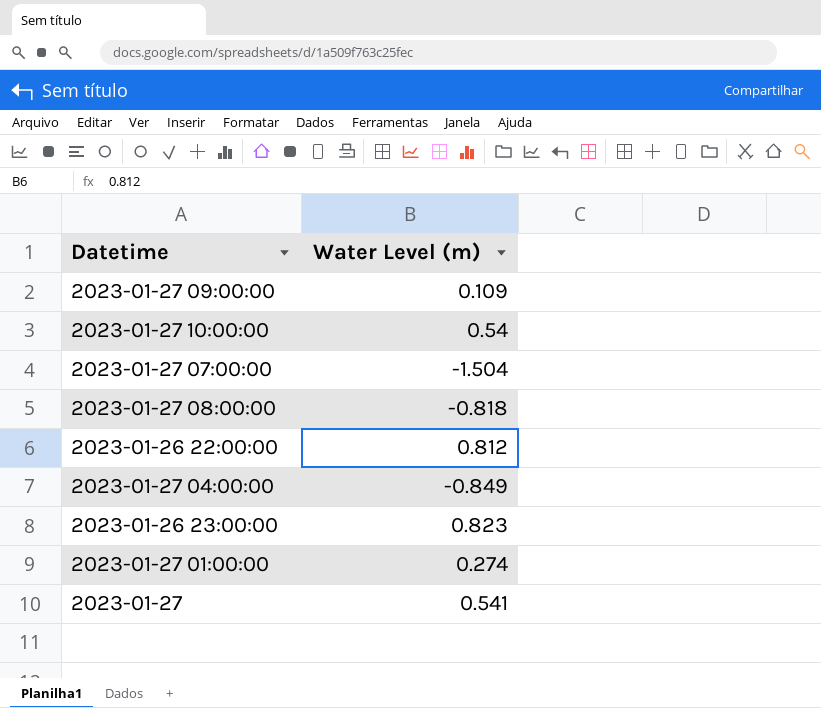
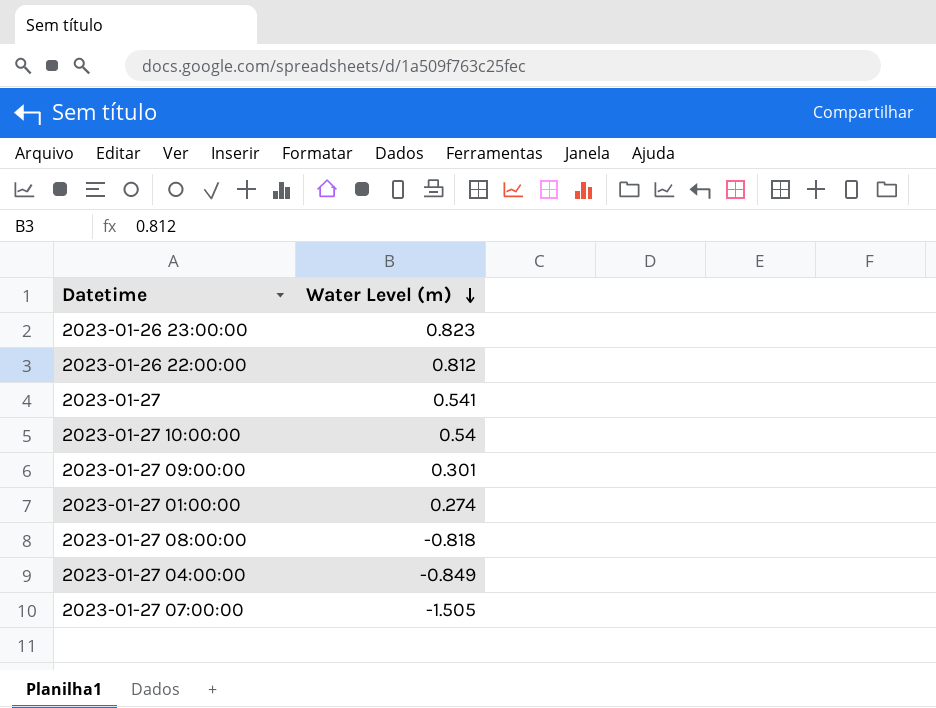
row order: none -> Water Level (m) descending
2023-01-27 09:00:00 | Water Level (m): 0.109 -> 0.301
2023-01-27 07:00:00 | Water Level (m): -1.504 -> -1.505

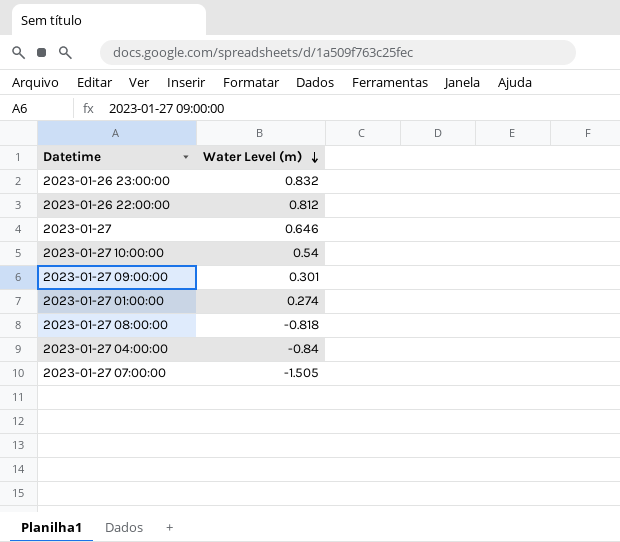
2023-01-26 23:00:00 | Water Level (m): 0.823 -> 0.832
2023-01-27 | Water Level (m): 0.541 -> 0.646
2023-01-27 04:00:00 | Water Level (m): -0.849 -> -0.84

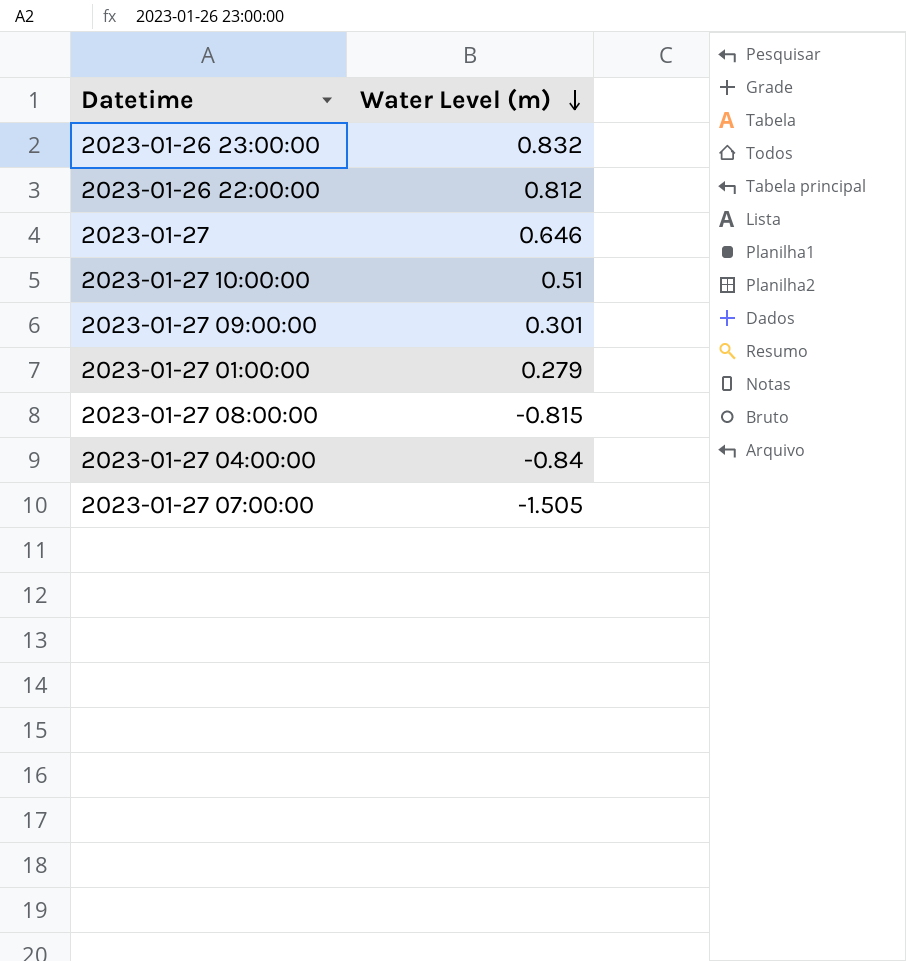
2023-01-27 10:00:00 | Water Level (m): 0.54 -> 0.51
2023-01-27 01:00:00 | Water Level (m): 0.274 -> 0.279
2023-01-27 08:00:00 | Water Level (m): -0.818 -> -0.815

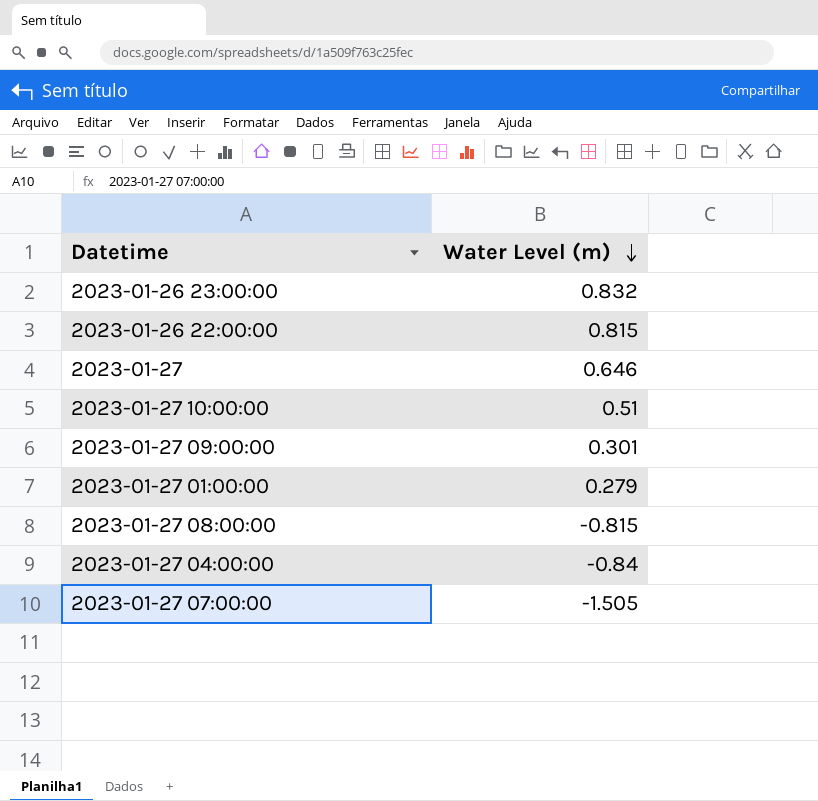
2023-01-26 22:00:00 | Water Level (m): 0.812 -> 0.815

